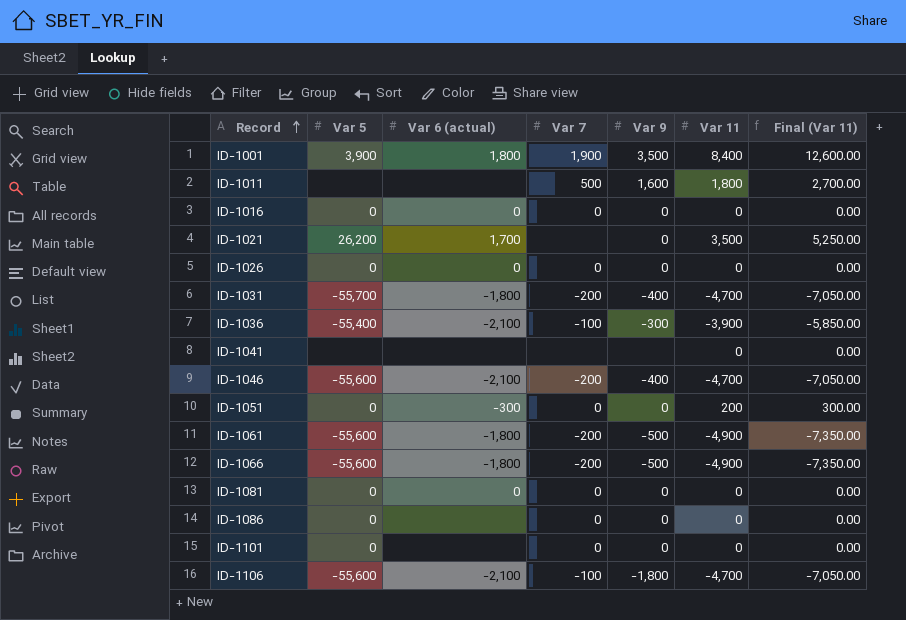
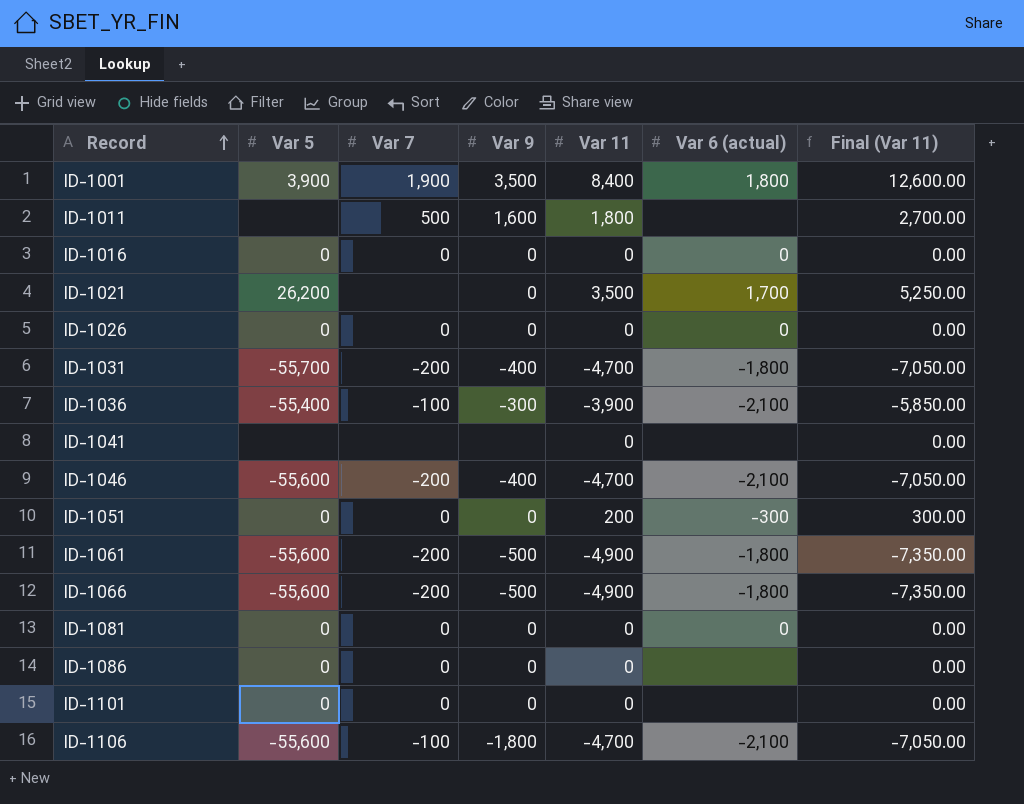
column Var 6 (actual) | position: 3 -> 6

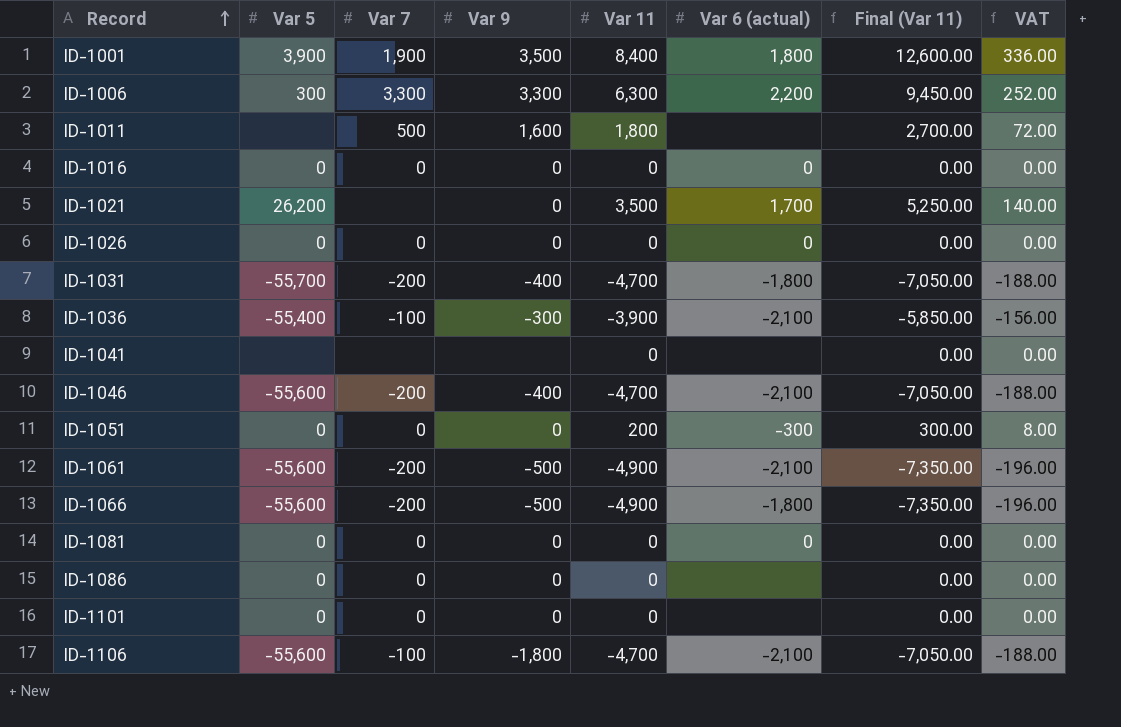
column VAT | formula: none -> [Var 11] * 0.04
row ID-1006: none -> 300 | 3,300 | 3,300 | 6,300 | 2,200 | 9,450.00 | 252.00
ID-1061 | Var 6 (actual): -1,800 -> -2,100

